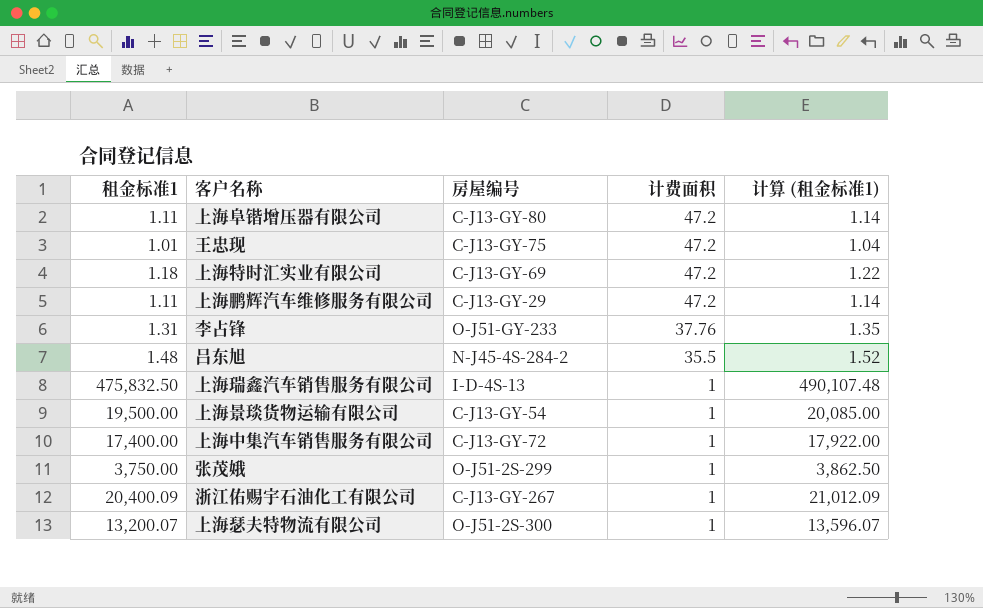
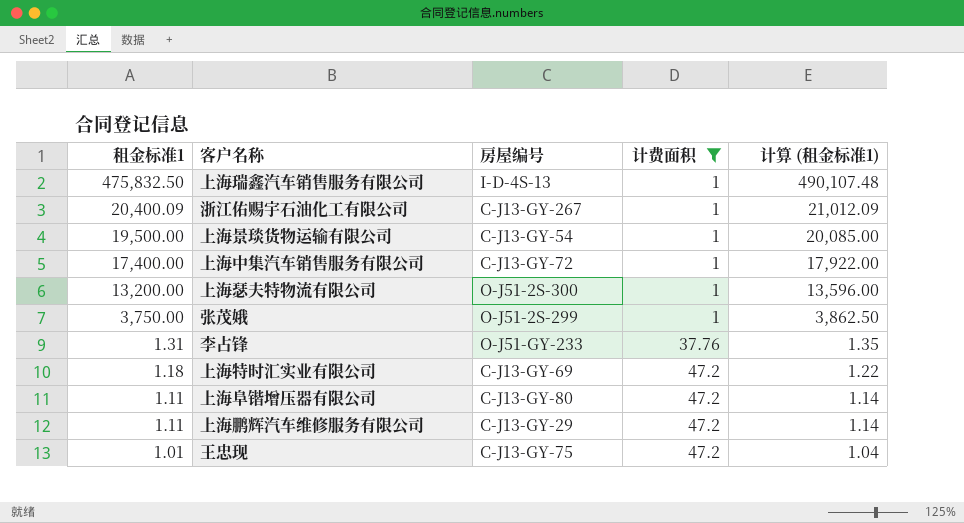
filter: none -> 计费面积 != 35.5
row order: 计费面积 descending -> 租金标准1 descending
上海瑟夫特物流有限公司 | 租金标准1: 13,200.07 -> 13,200.00
上海瑟夫特物流有限公司 | 计算 (租金标准1): 13,596.07 -> 13,596.00

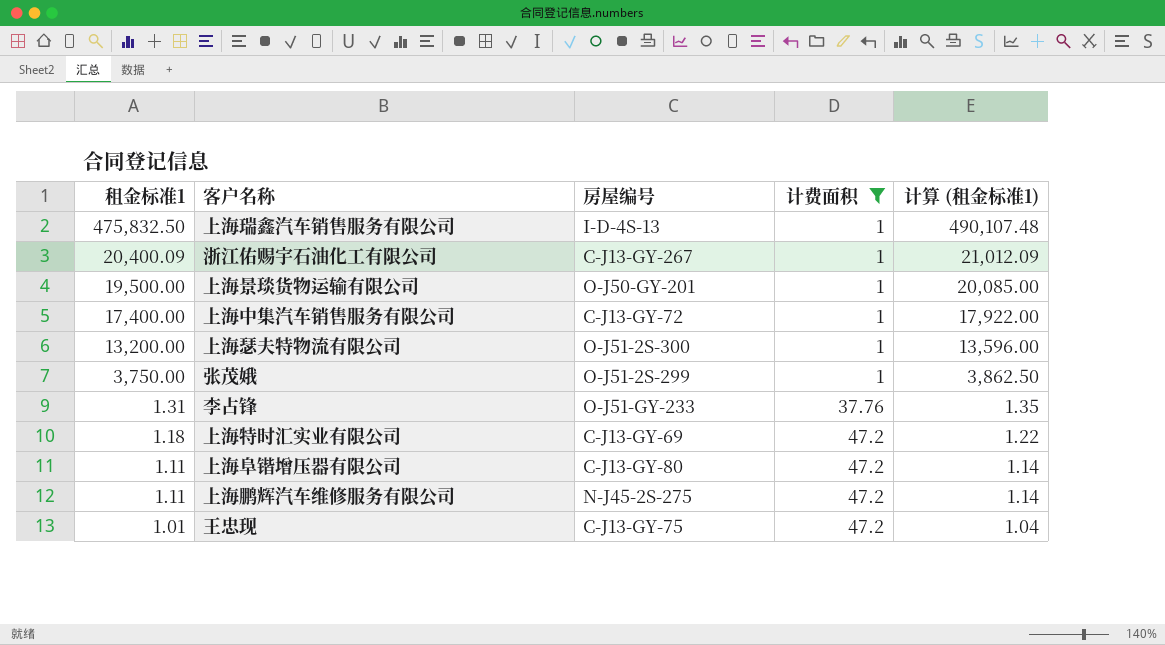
上海景琰货物运输有限公司 | 房屋编号: C-J13-GY-54 -> O-J50-GY-201
上海鹏辉汽车维修服务有限公司 | 房屋编号: C-J13-GY-29 -> N-J45-2S-275

